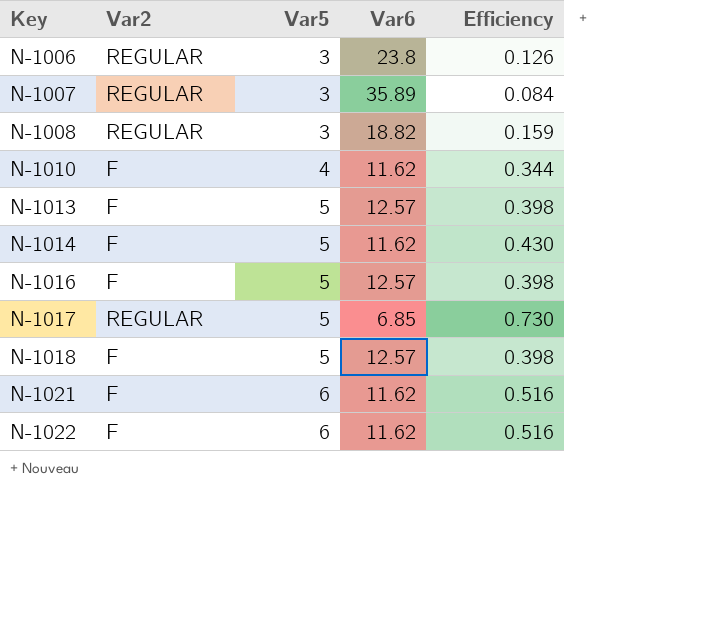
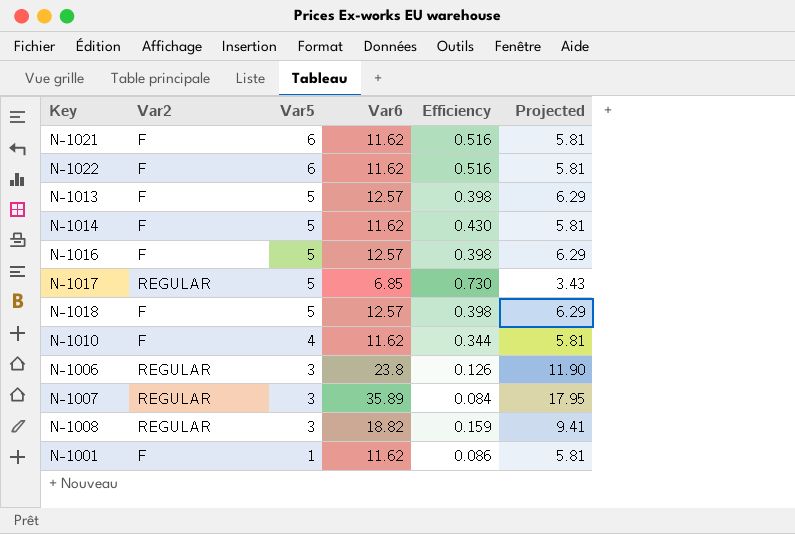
row order: Key ascending -> Var5 descending
column Projected | formula: none -> [Var6] * 0.5
row N-1001: none -> F | 1 | 11.62 | 0.086 | 5.81

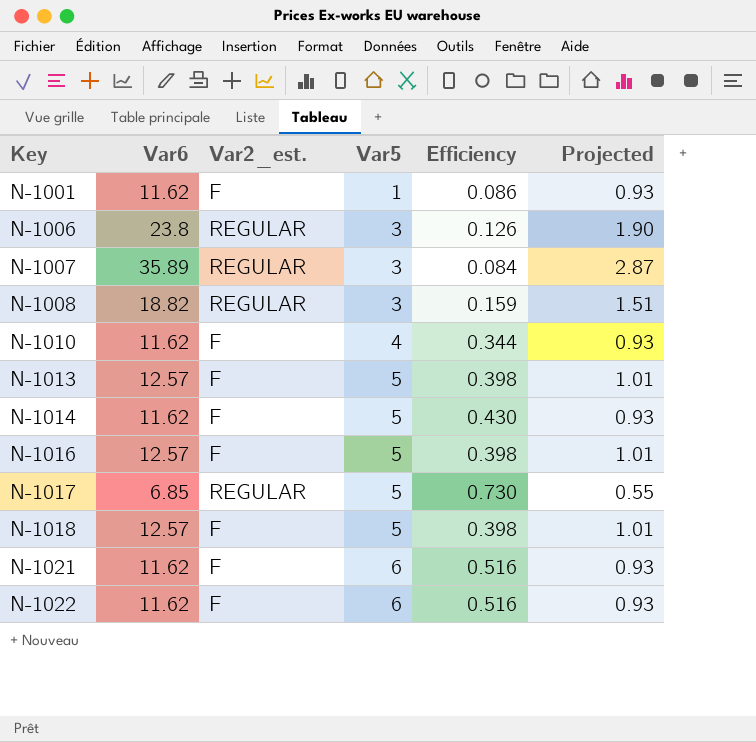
row order: Var5 descending -> Key ascending
column Var6 | position: 4 -> 2
column name: Var2 -> Var2_est.
column Projected | formula: [Var6] * 0.5 -> [Var6] * 0.08

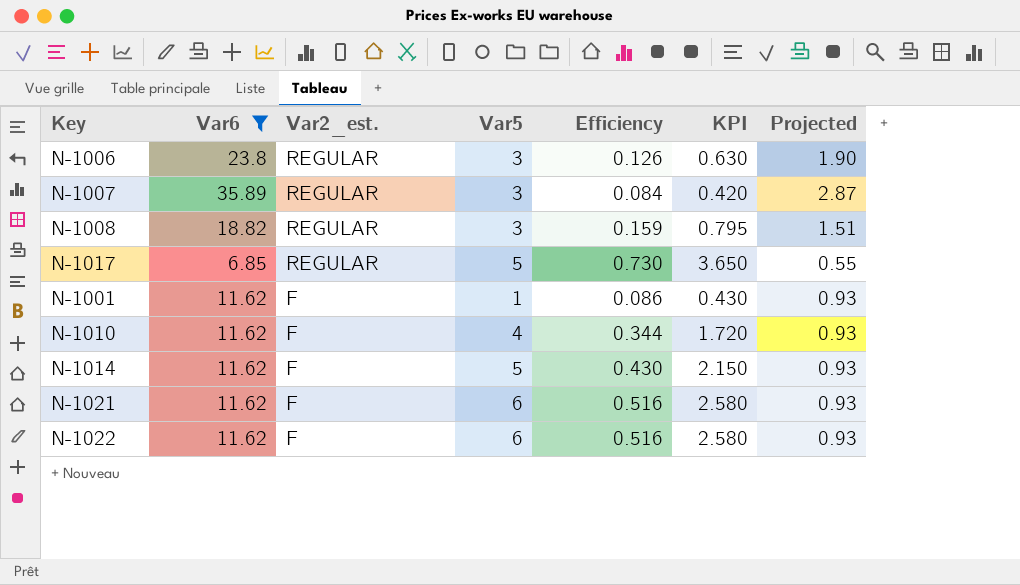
filter: none -> Var6 != 12.57
row order: Key ascending -> Var2_est. descending
column KPI | formula: none -> [Efficiency] * 5

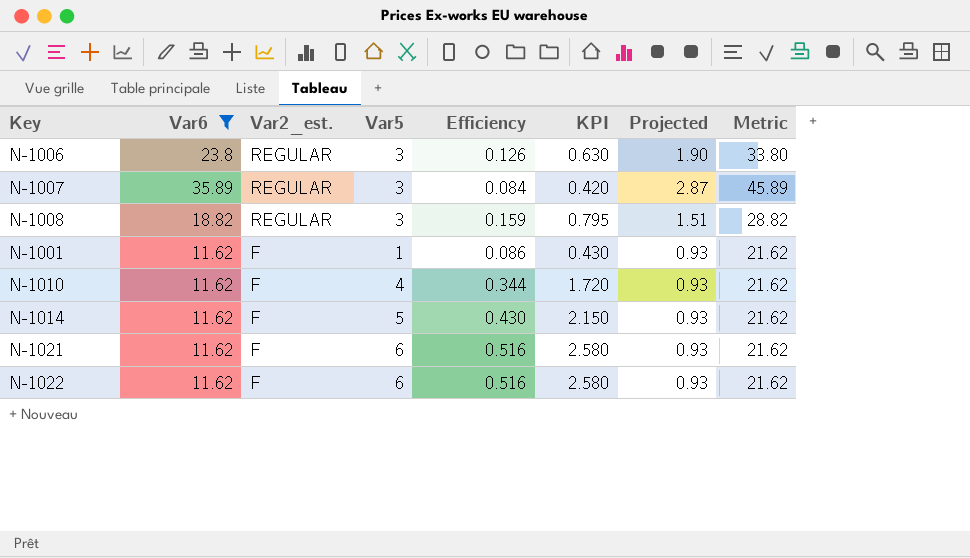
column Metric | formula: none -> [Var6] + 10
row N-1017: 6.85 | REGULAR | 5 | 0.730 | 3.650 | 0.55 -> none

